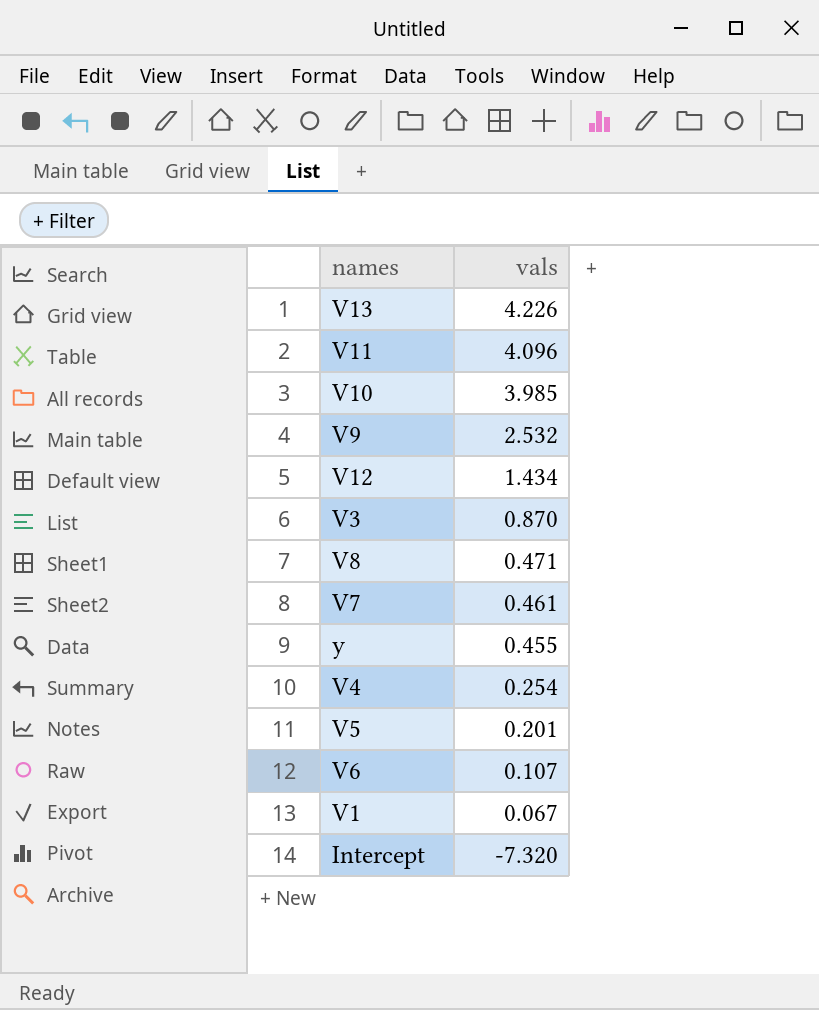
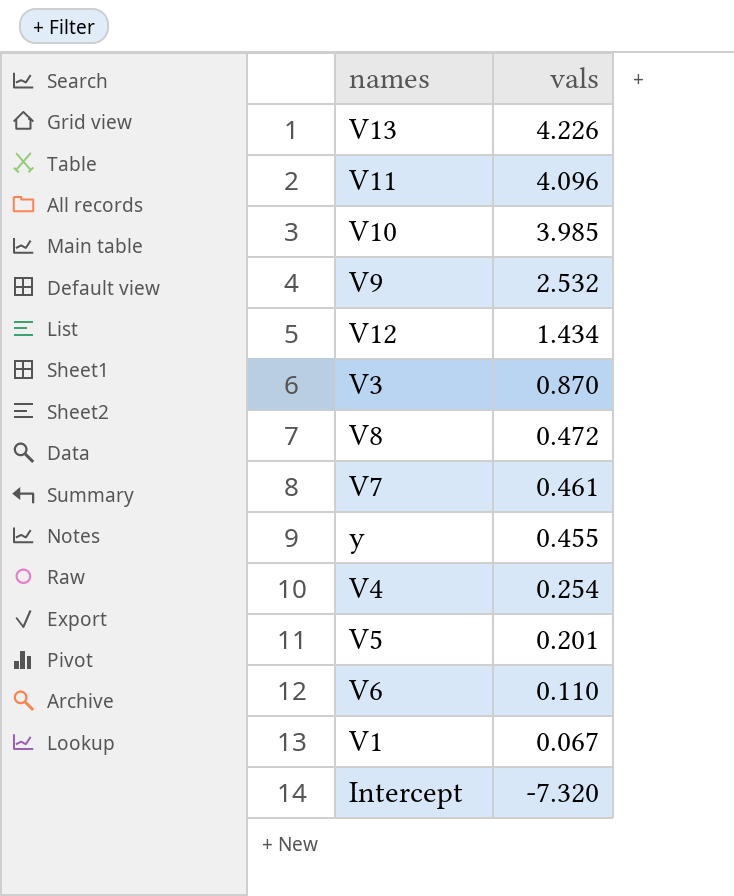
V8 | vals: 0.471 -> 0.472
V6 | vals: 0.107 -> 0.110

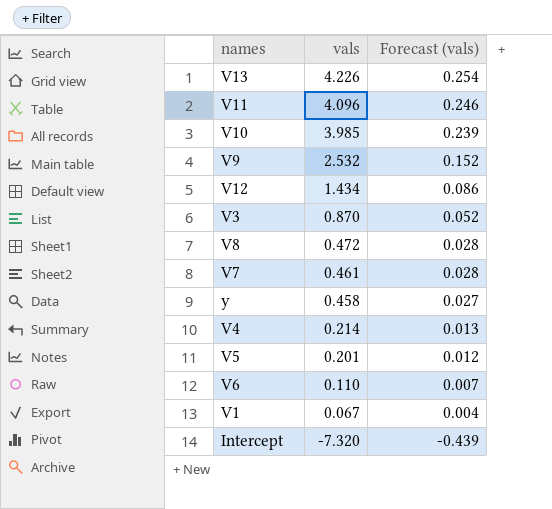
column Forecast (vals) | formula: none -> [vals] * 0.06
y | vals: 0.455 -> 0.458
V4 | vals: 0.254 -> 0.214

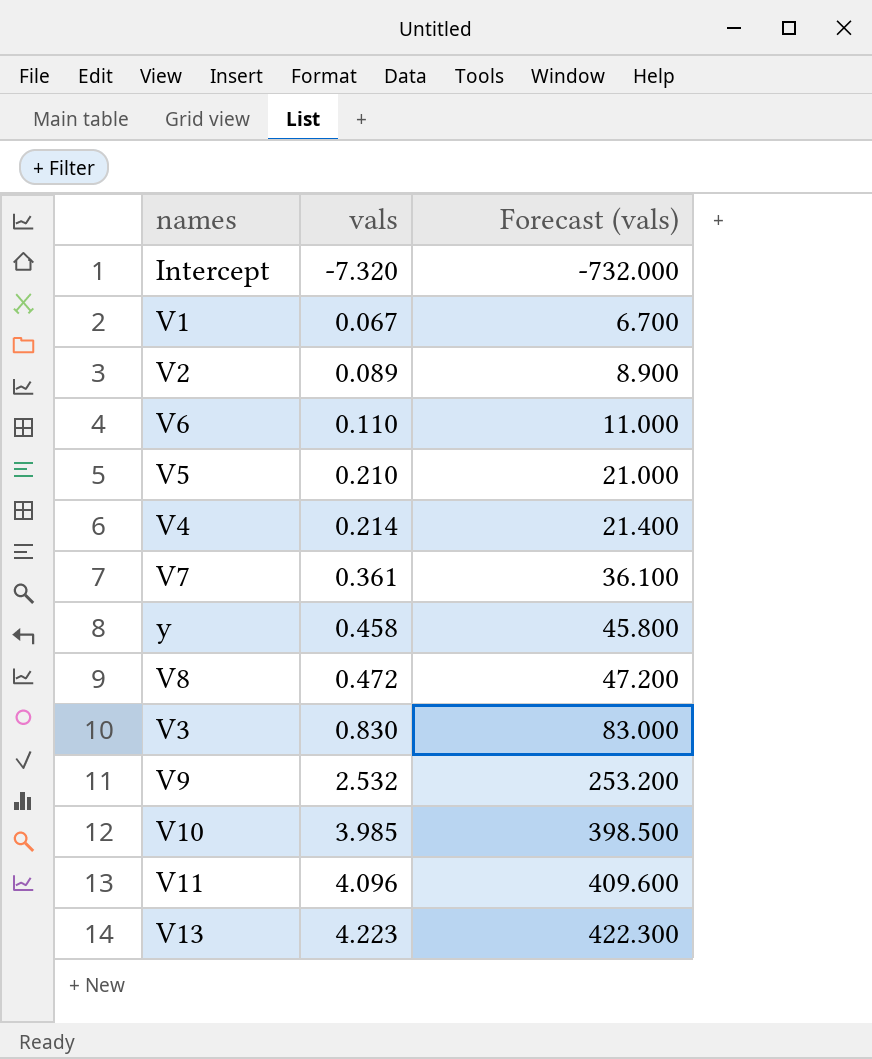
row order: vals descending -> vals ascending
column Forecast (vals) | formula: [vals] * 0.06 -> [vals] * 100
row V12: 1.434 | 0.086 -> none
row V2: none -> 0.089 | 8.900
V5 | vals: 0.201 -> 0.210
V7 | vals: 0.461 -> 0.361
V3 | vals: 0.870 -> 0.830
V13 | vals: 4.226 -> 4.223

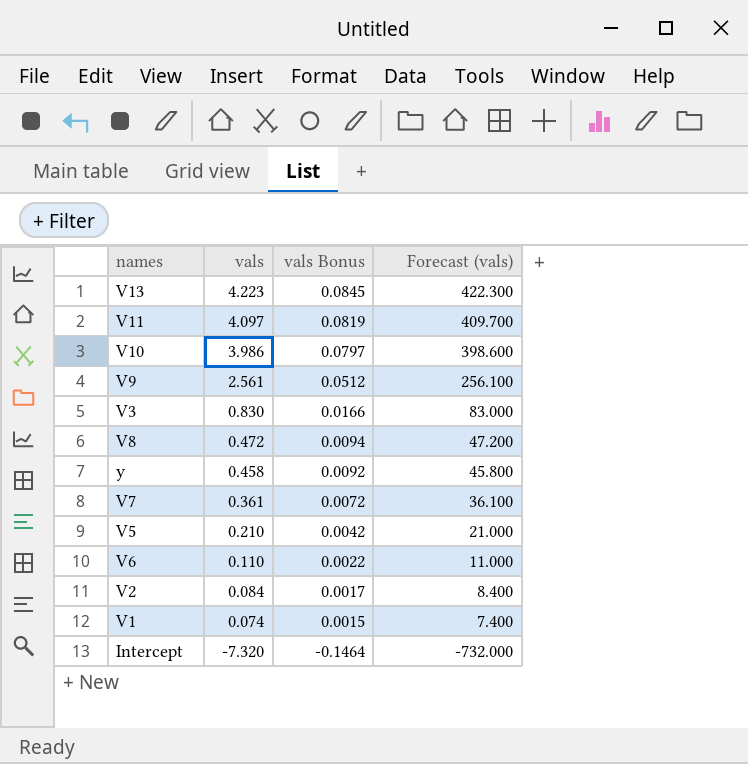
row order: vals ascending -> vals descending
column vals Bonus | formula: none -> [vals] * 0.02
row V4: 0.214 | 21.400 -> none
V11 | vals: 4.096 -> 4.097
V11 | Forecast (vals): 409.600 -> 409.700
V10 | vals: 3.985 -> 3.986
V10 | Forecast (vals): 398.500 -> 398.600
V9 | vals: 2.532 -> 2.561
V9 | Forecast (vals): 253.200 -> 256.100
V2 | vals: 0.089 -> 0.084
V2 | Forecast (vals): 8.900 -> 8.400
V1 | vals: 0.067 -> 0.074
V1 | Forecast (vals): 6.700 -> 7.400

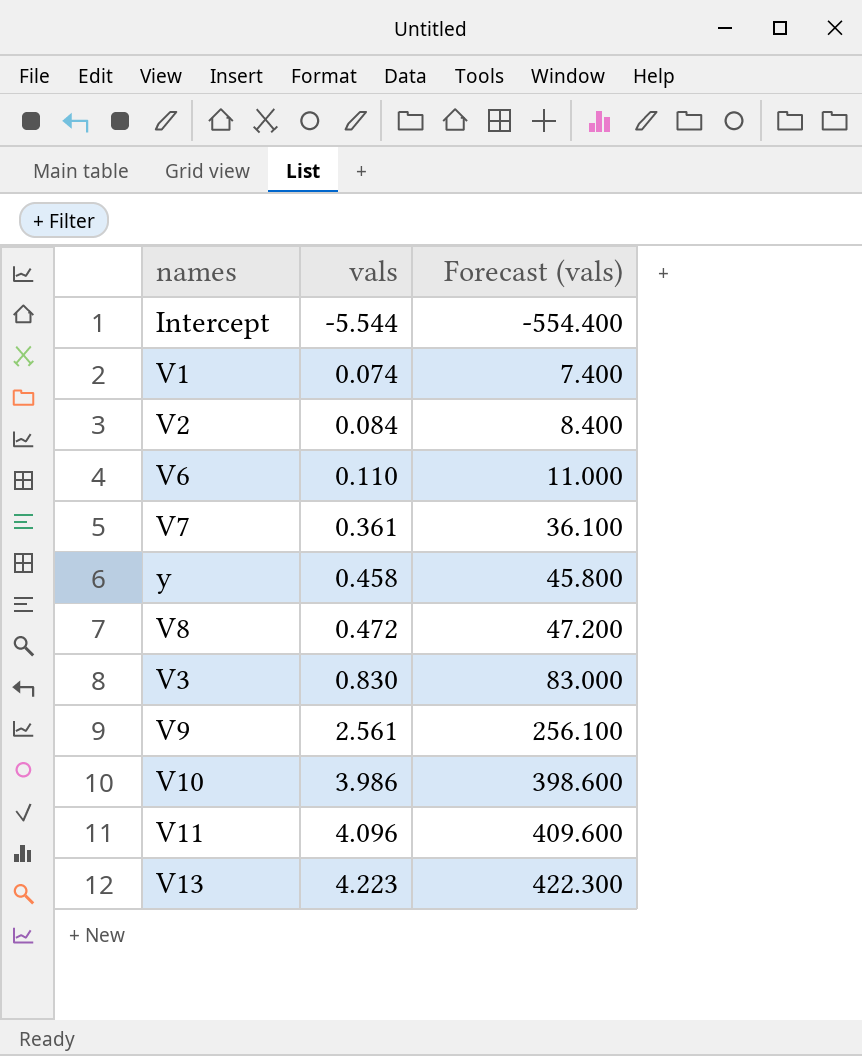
row order: vals descending -> vals ascending
column vals Bonus | formula: [vals] * 0.02 -> none
row V5: 0.210 | 0.0042 | 21.000 -> none
Intercept | vals: -7.320 -> -5.544
Intercept | Forecast (vals): -732.000 -> -554.400
V11 | vals: 4.097 -> 4.096
V11 | Forecast (vals): 409.700 -> 409.600

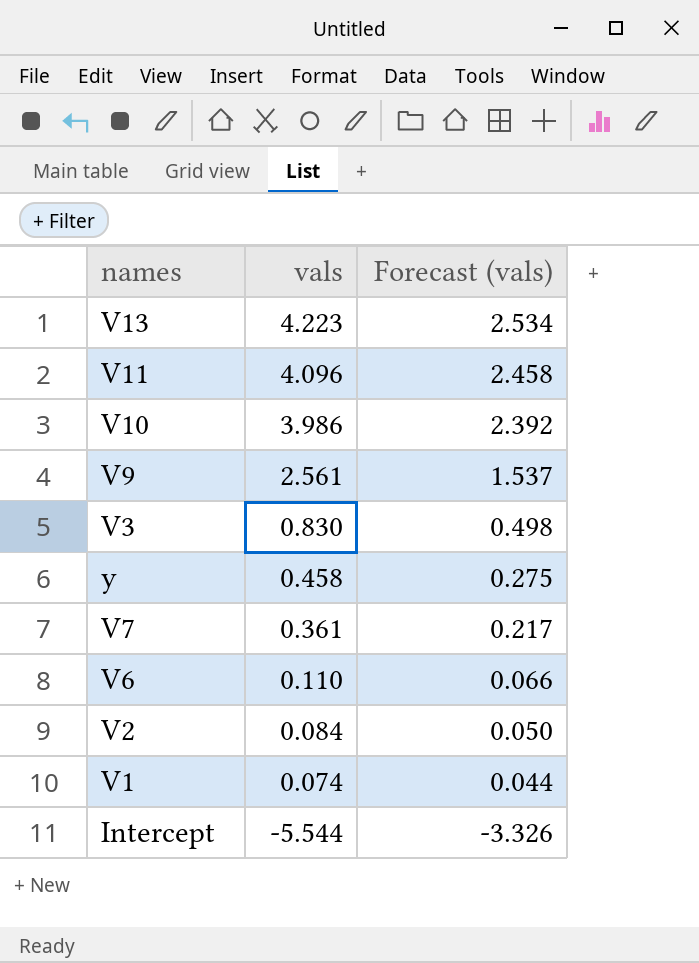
row order: vals ascending -> vals descending
column Forecast (vals) | formula: [vals] * 100 -> [vals] * 0.6
row V8: 0.472 | 47.200 -> none

